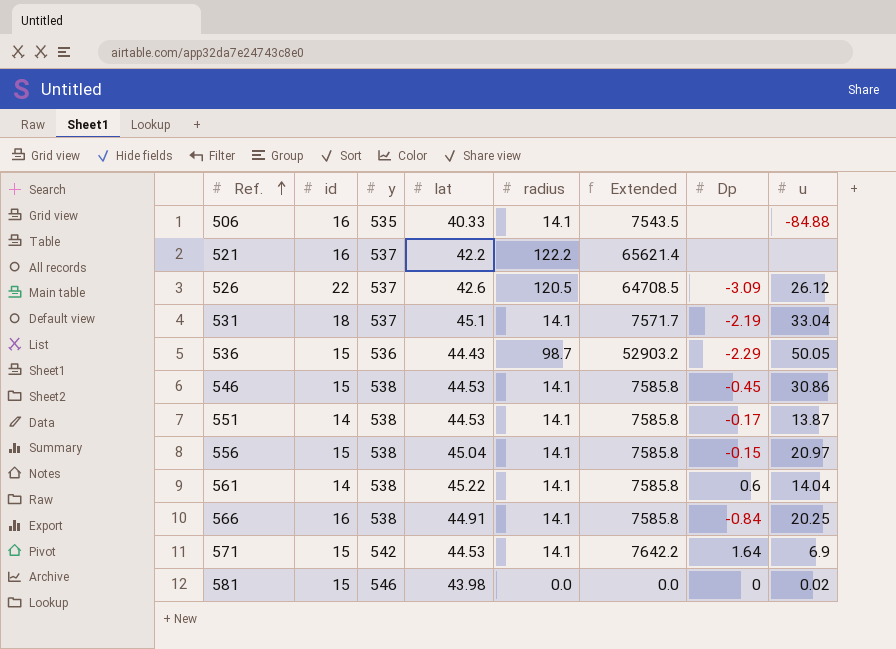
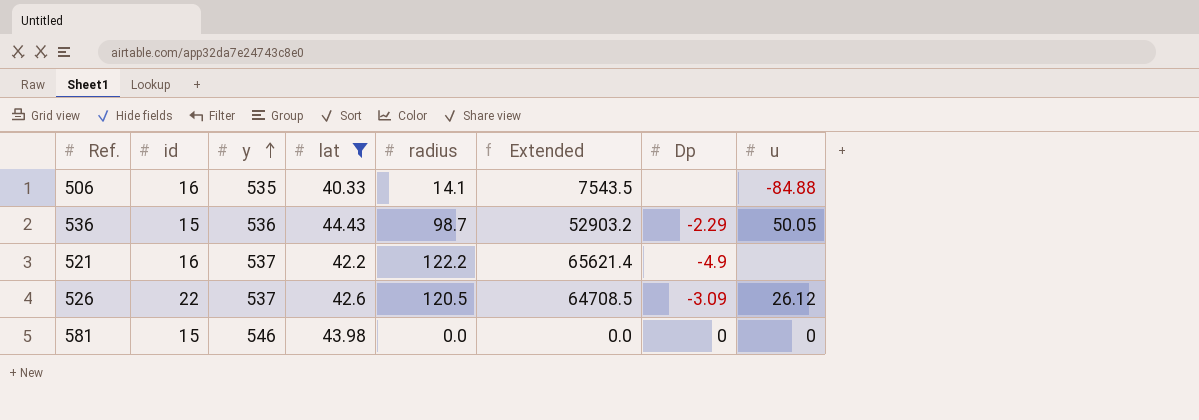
filter: none -> lat <= 44.43
row order: Ref. ascending -> y ascending
521 | Dp: none -> -4.9
581 | u: 0.02 -> 0

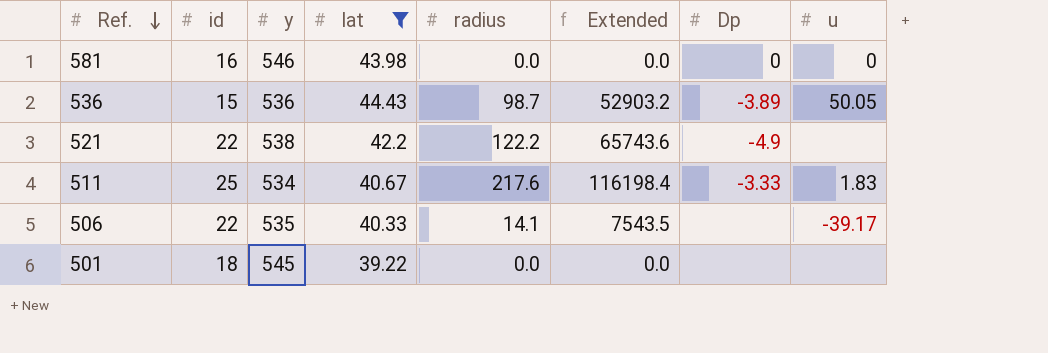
row order: y ascending -> Ref. descending
row 526: 22 | 537 | 42.6 | 120.5 | 64708.5 | -3.09 | 26.12 -> none
581 | id: 15 -> 16
536 | Dp: -2.29 -> -3.89
521 | id: 16 -> 22
521 | y: 537 -> 538
521 | Extended: 65621.4 -> 65743.6
row 511: none -> 25 | 534 | 40.67 | 217.6 | 116198.4 | -3.33 | 1.83
506 | id: 16 -> 22
506 | u: -84.88 -> -39.17
row 501: none -> 18 | 545 | 39.22 | 0.0 | 0.0 | none | none

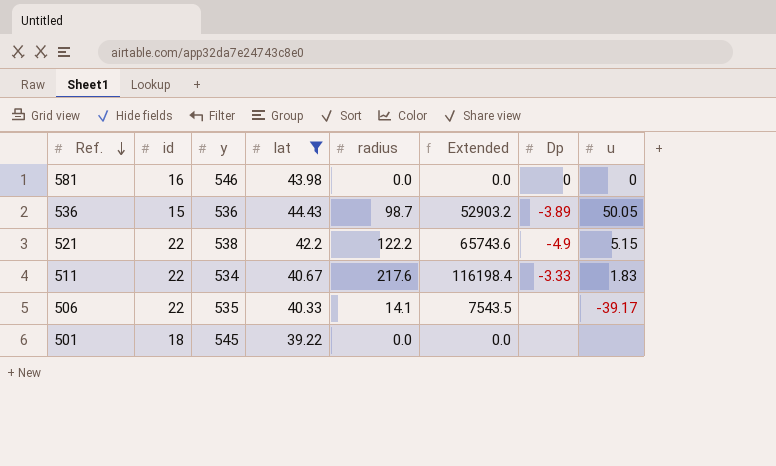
521 | u: none -> 5.15
511 | id: 25 -> 22

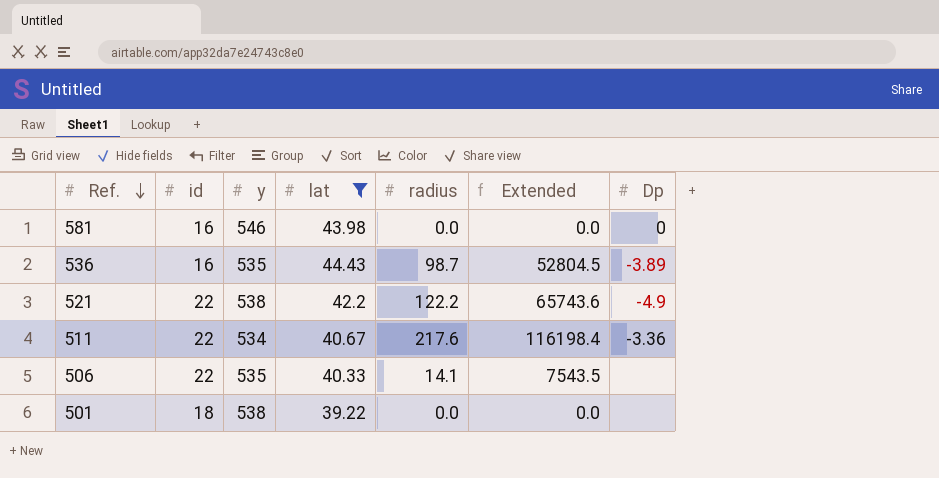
column u | position: 8 -> none
536 | id: 15 -> 16
536 | y: 536 -> 535
536 | Extended: 52903.2 -> 52804.5
511 | Dp: -3.33 -> -3.36
501 | y: 545 -> 538

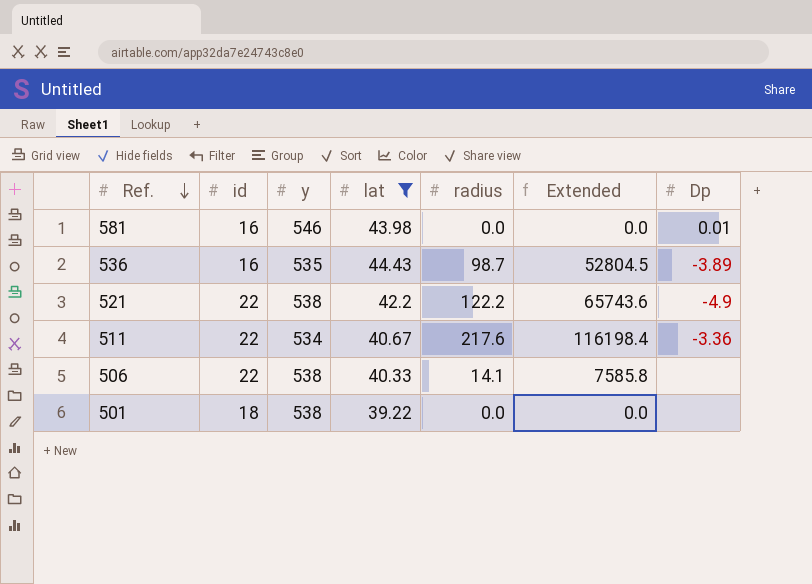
581 | Dp: 0 -> 0.01
506 | y: 535 -> 538
506 | Extended: 7543.5 -> 7585.8

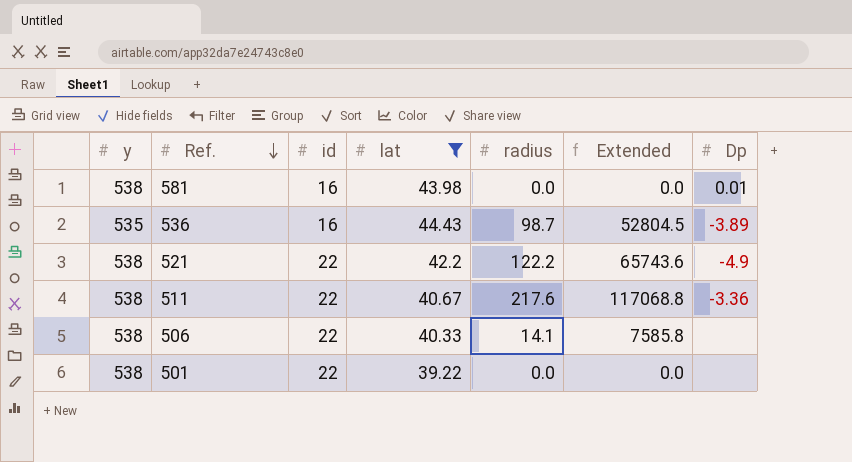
column y | position: 3 -> 1
581 | y: 546 -> 538
511 | y: 534 -> 538
511 | Extended: 116198.4 -> 117068.8
501 | id: 18 -> 22

